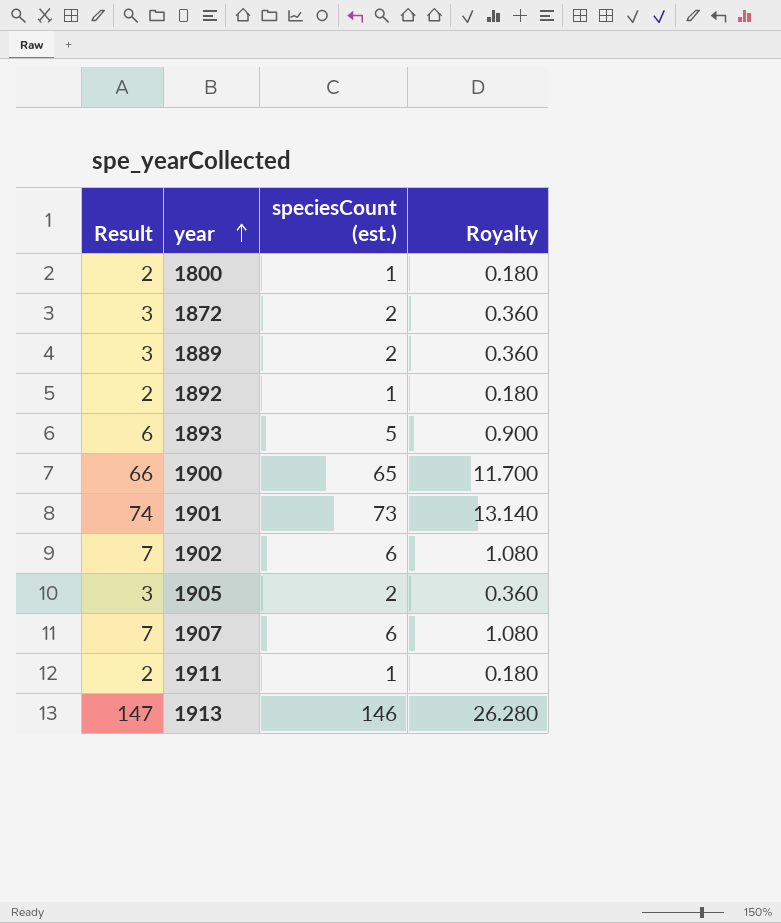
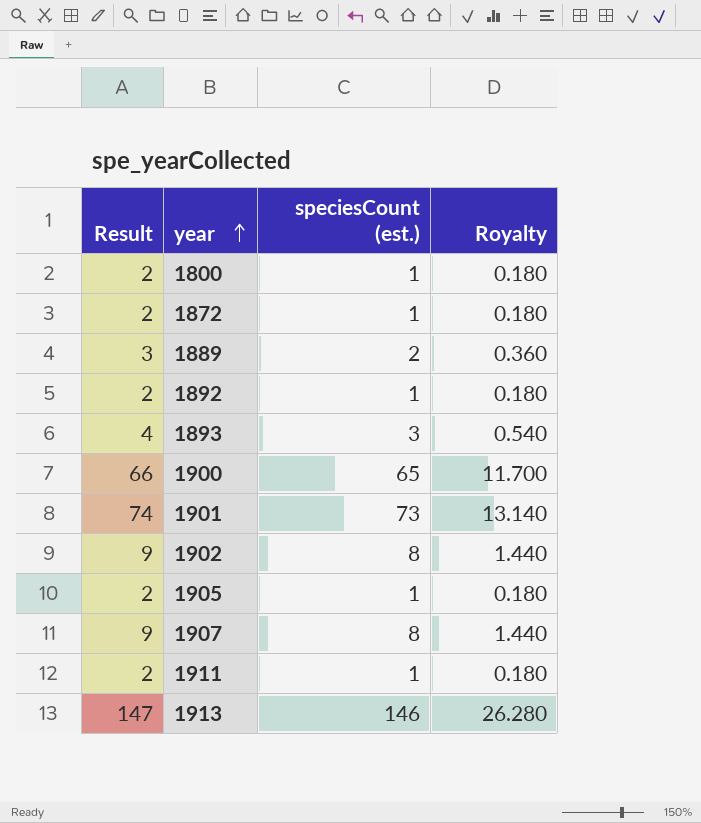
1872 | Result: 3 -> 2
1872 | speciesCount (est.): 2 -> 1
1872 | Royalty: 0.360 -> 0.180
1893 | Result: 6 -> 4
1893 | speciesCount (est.): 5 -> 3
1893 | Royalty: 0.900 -> 0.540
1902 | Result: 7 -> 9
1902 | speciesCount (est.): 6 -> 8
1902 | Royalty: 1.080 -> 1.440
1905 | Result: 3 -> 2
1905 | speciesCount (est.): 2 -> 1
1905 | Royalty: 0.360 -> 0.180
1907 | Result: 7 -> 9
1907 | speciesCount (est.): 6 -> 8
1907 | Royalty: 1.080 -> 1.440

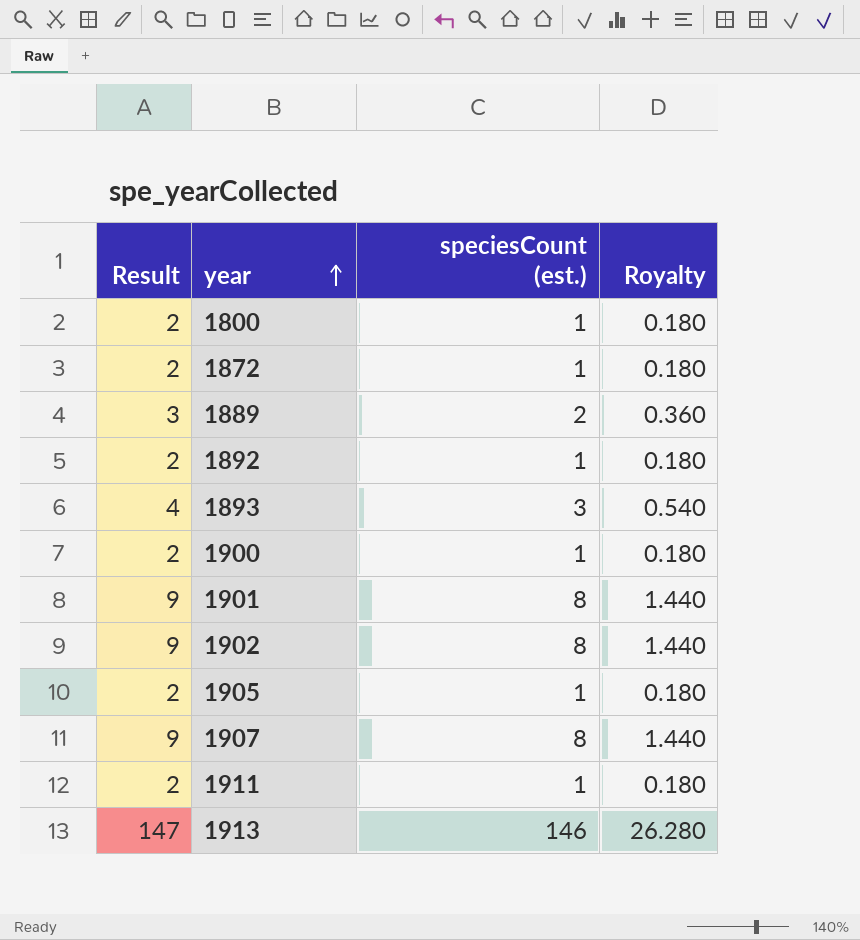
1900 | Result: 66 -> 2
1900 | speciesCount (est.): 65 -> 1
1900 | Royalty: 11.700 -> 0.180
1901 | Result: 74 -> 9
1901 | speciesCount (est.): 73 -> 8
1901 | Royalty: 13.140 -> 1.440

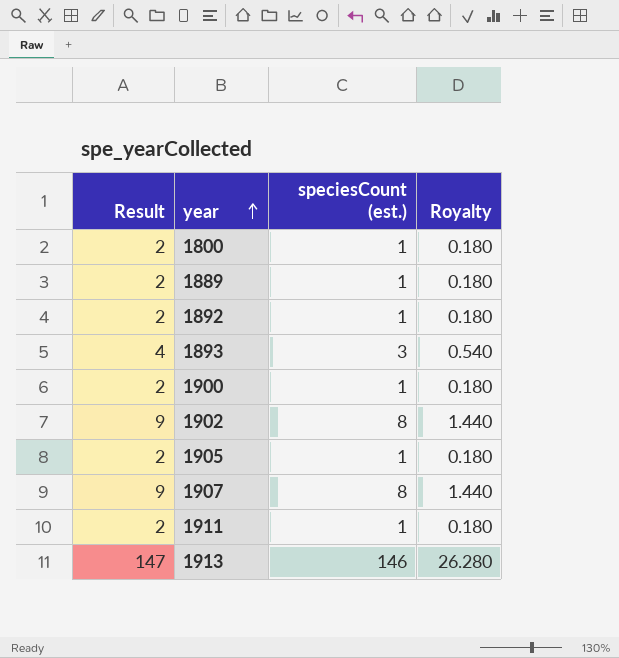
row 1872: 2 | 1 | 0.180 -> none
row 1901: 9 | 8 | 1.440 -> none
1889 | Result: 3 -> 2
1889 | speciesCount (est.): 2 -> 1
1889 | Royalty: 0.360 -> 0.180

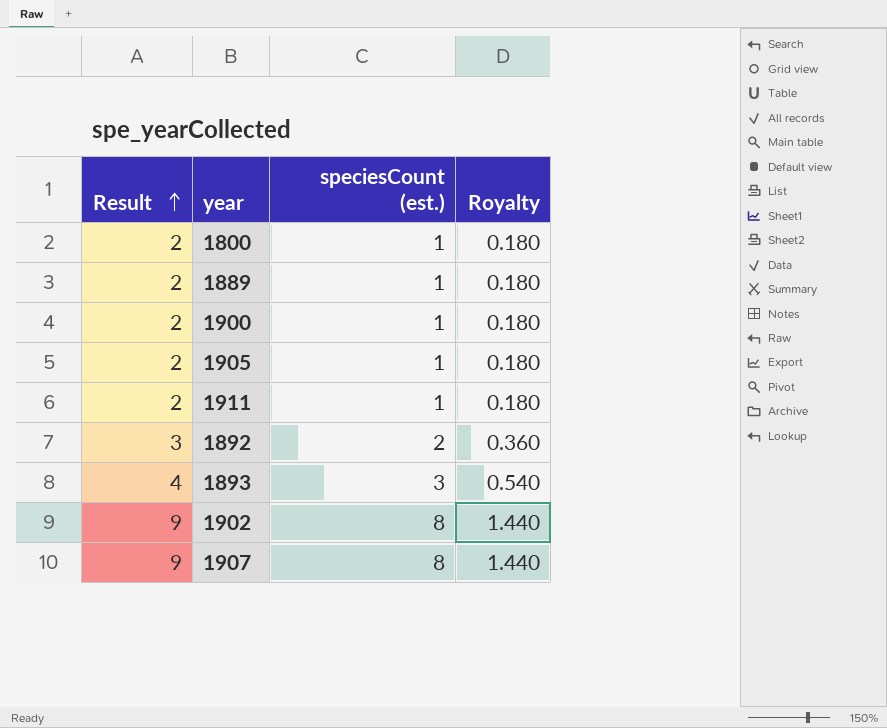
row order: year ascending -> Result ascending
row 1913: 147 | 146 | 26.280 -> none
1892 | Result: 2 -> 3
1892 | speciesCount (est.): 1 -> 2
1892 | Royalty: 0.180 -> 0.360

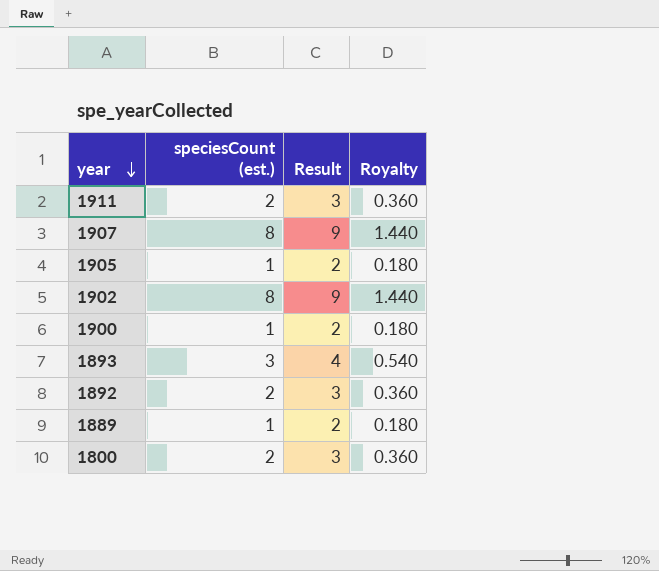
row order: Result ascending -> year descending
column Result | position: 1 -> 3
1911 | speciesCount (est.): 1 -> 2
1911 | Result: 2 -> 3
1911 | Royalty: 0.180 -> 0.360
1800 | speciesCount (est.): 1 -> 2
1800 | Result: 2 -> 3
1800 | Royalty: 0.180 -> 0.360

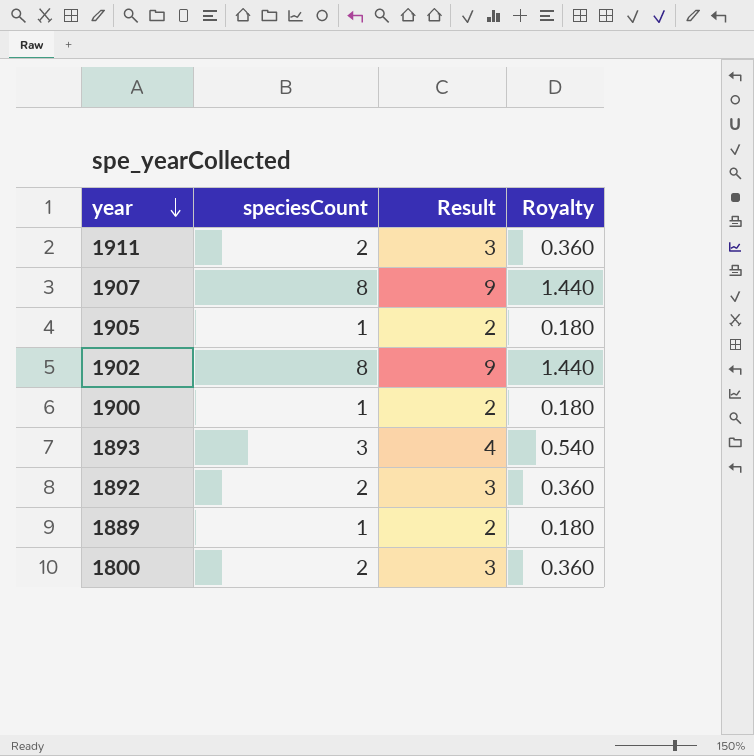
column name: speciesCount (est.) -> speciesCount

